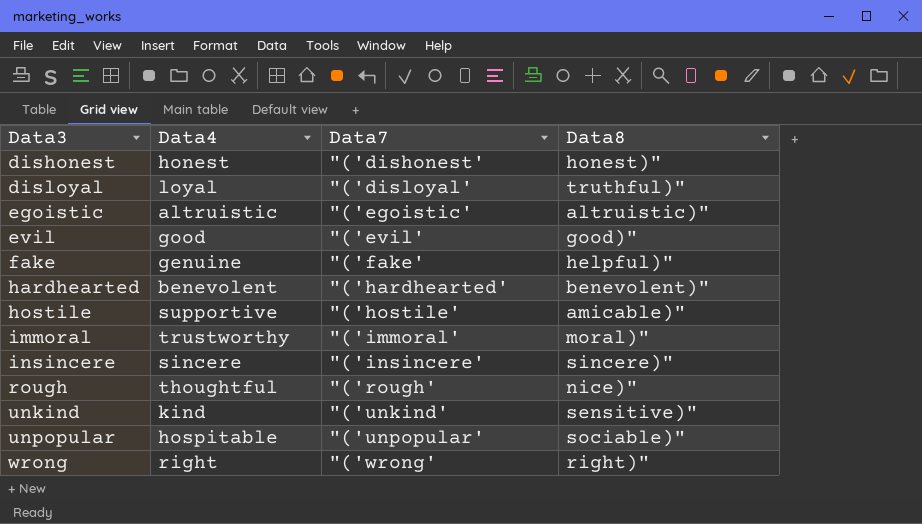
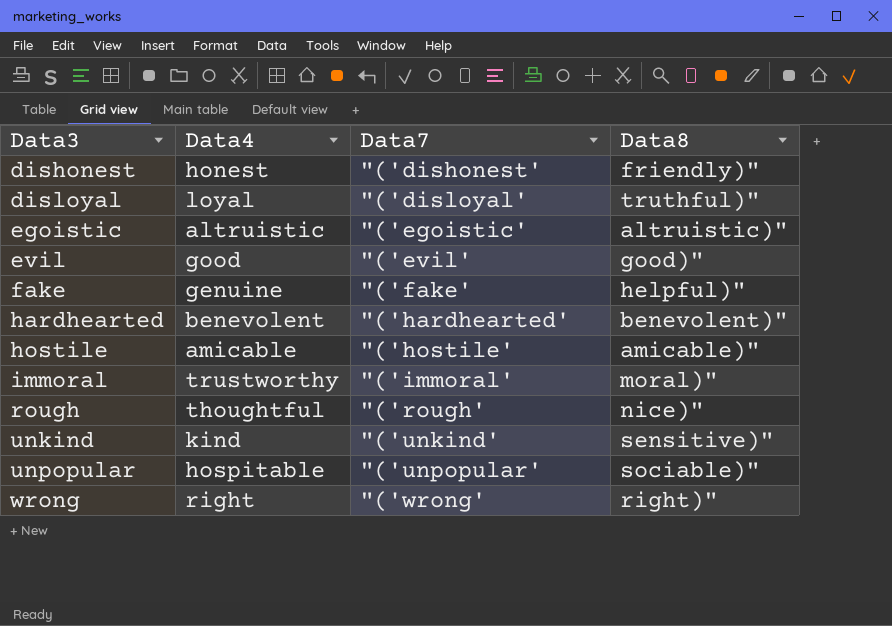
row insincere: sincere | "('insincere' | sincere)" -> none
dishonest | Data8: honest)" -> friendly)"
hostile | Data4: supportive -> amicable

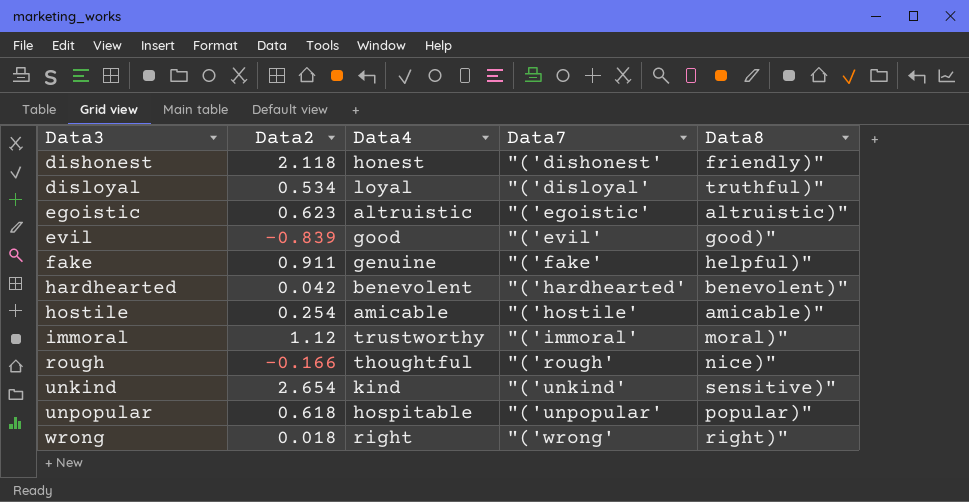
column Data2 | position: none -> 2
unpopular | Data8: sociable)" -> popular)"

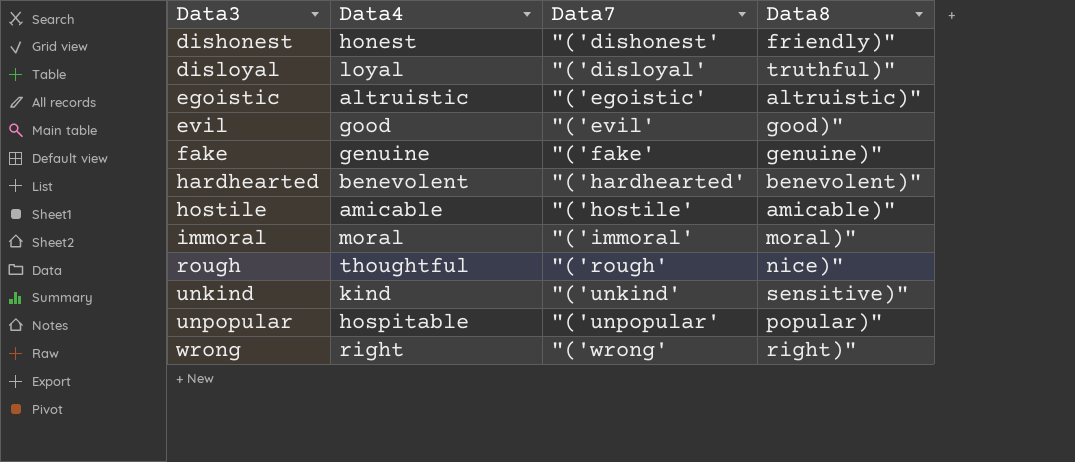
column Data2 | position: 2 -> none
fake | Data8: helpful)" -> genuine)"
immoral | Data4: trustworthy -> moral

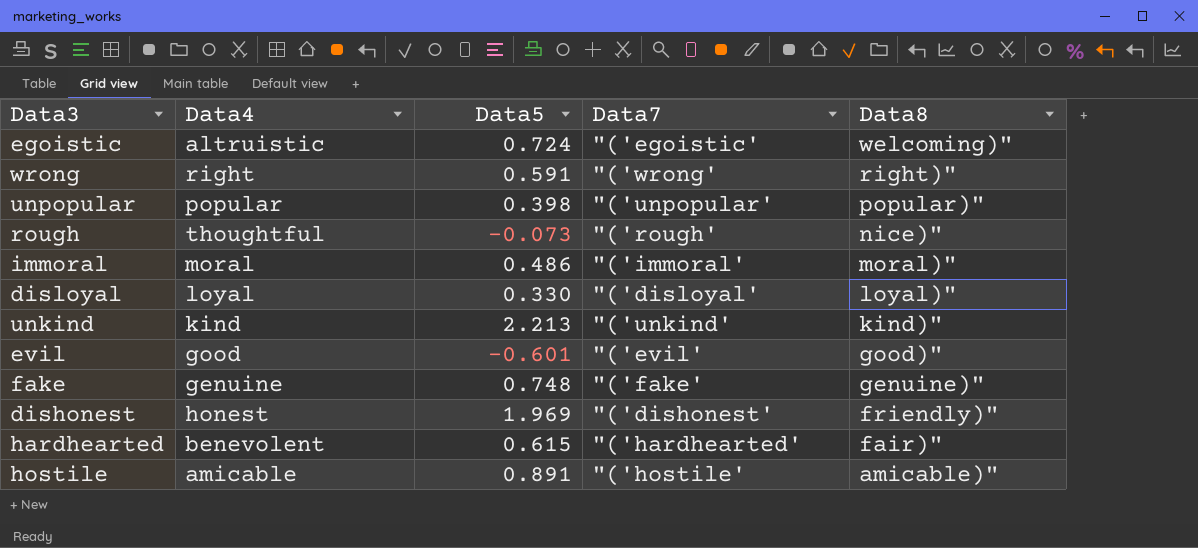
row order: Data3 ascending -> Data8 descending
column Data5 | position: none -> 3
egoistic | Data8: altruistic)" -> welcoming)"
unpopular | Data4: hospitable -> popular
disloyal | Data8: truthful)" -> loyal)"
unkind | Data8: sensitive)" -> kind)"
hardhearted | Data8: benevolent)" -> fair)"

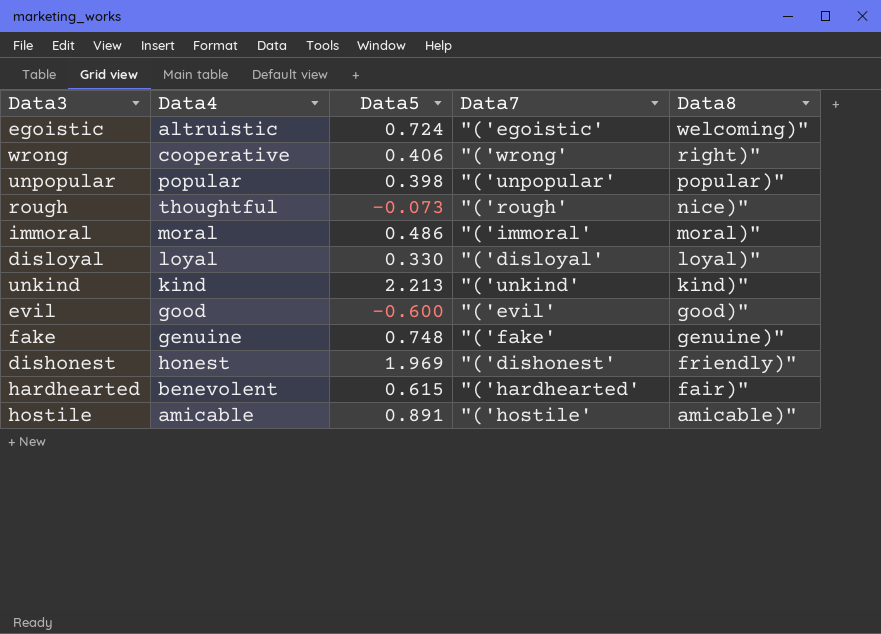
wrong | Data4: right -> cooperative
wrong | Data5: 0.591 -> 0.406
evil | Data5: -0.601 -> -0.600

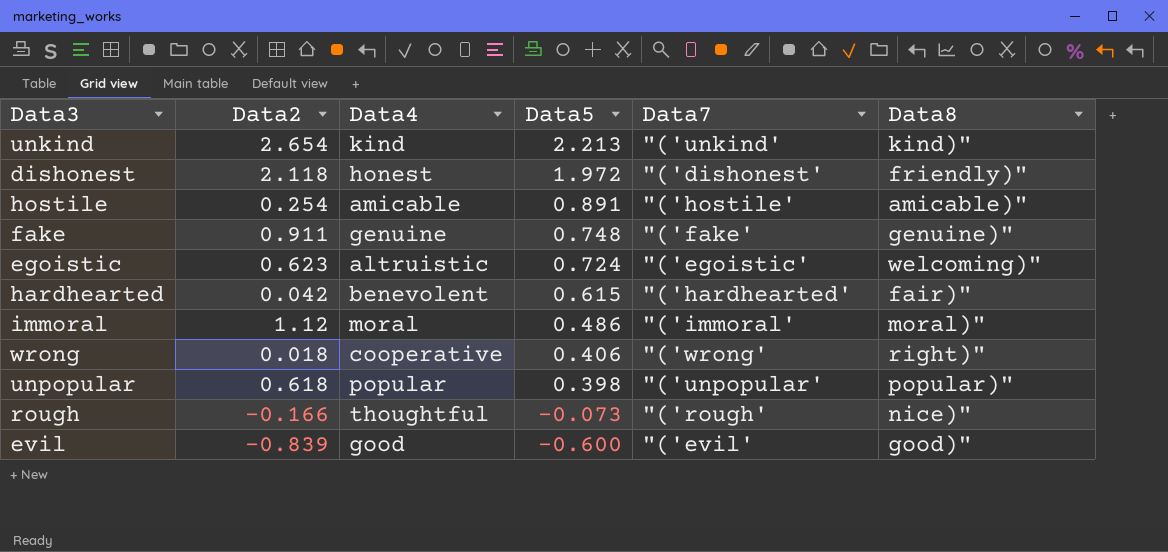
row order: Data8 descending -> Data5 descending
column Data2 | position: none -> 2
row disloyal: loyal | 0.330 | "('disloyal' | loyal)" -> none
dishonest | Data5: 1.969 -> 1.972

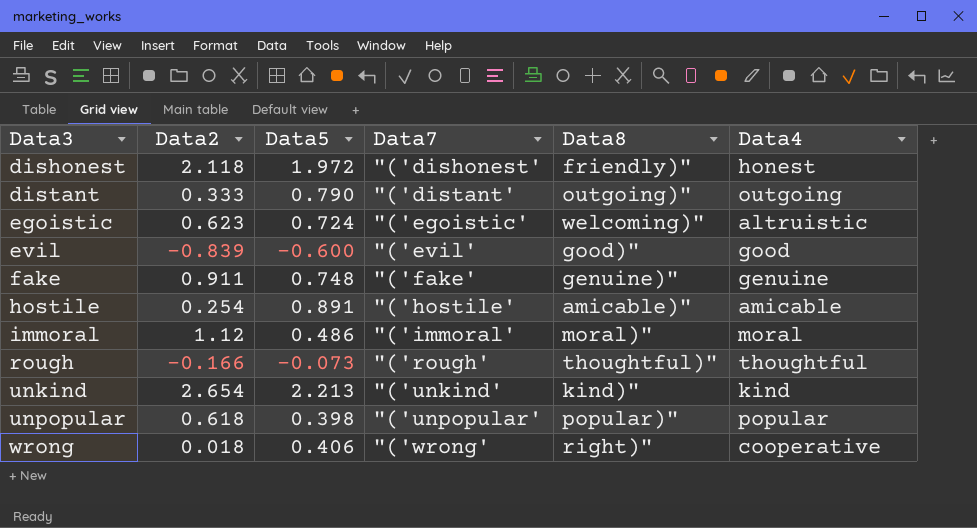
row order: Data5 descending -> Data3 ascending
column Data4 | position: 3 -> 6
row hardhearted: 0.042 | benevolent | 0.615 | "('hardhearted' | fair)" -> none
row distant: none -> 0.333 | 0.790 | "('distant' | outgoing)" | outgoing
rough | Data8: nice)" -> thoughtful)"

